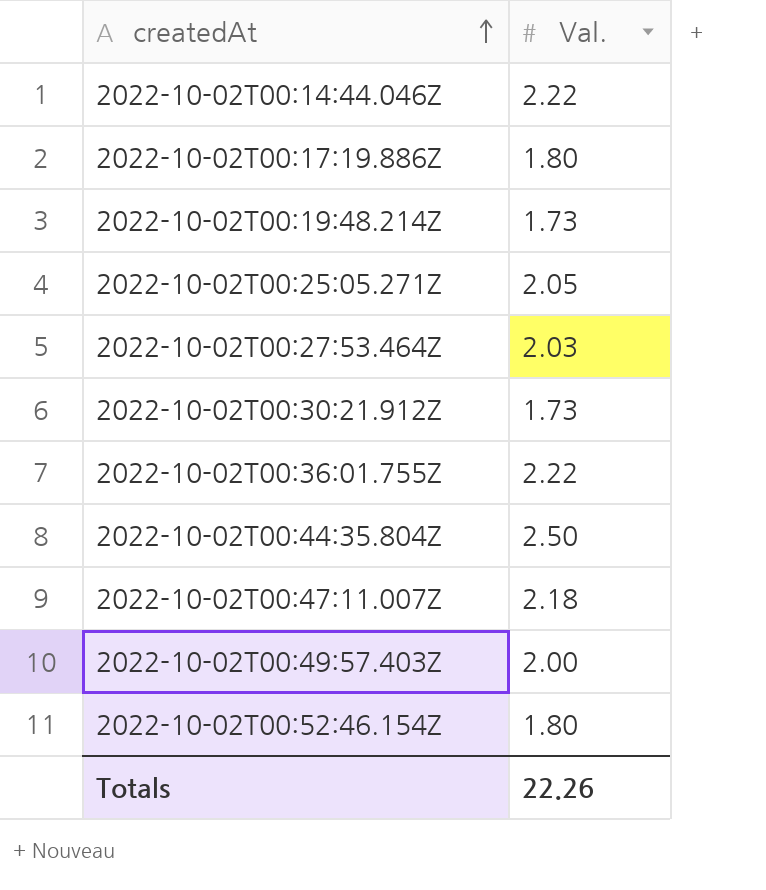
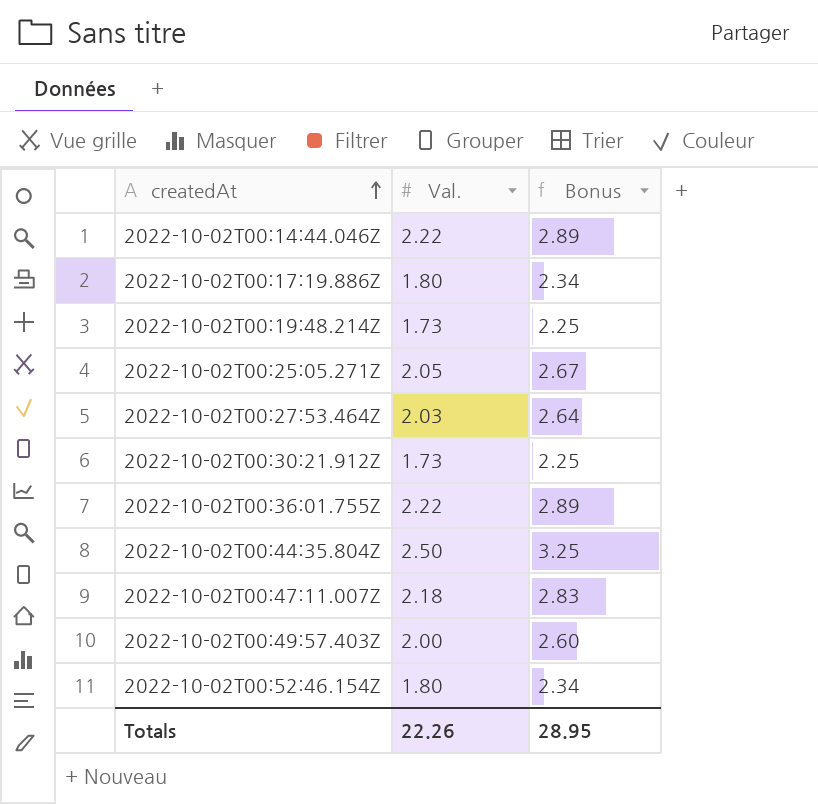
column Bonus | formula: none -> [Val.] * 1.3

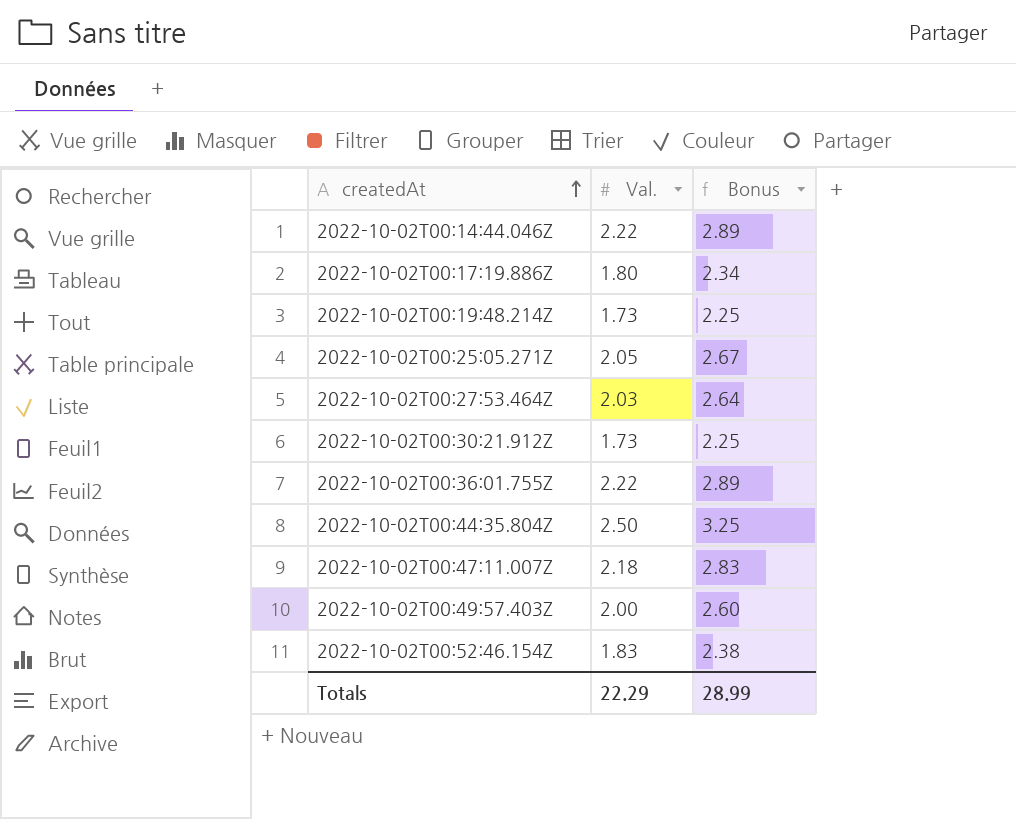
2022-10-02T00:52:46.154Z | Val.: 1.80 -> 1.83
2022-10-02T00:52:46.154Z | Bonus: 2.34 -> 2.38
Totals | Val.: 22.26 -> 22.29
Totals | Bonus: 28.95 -> 28.99

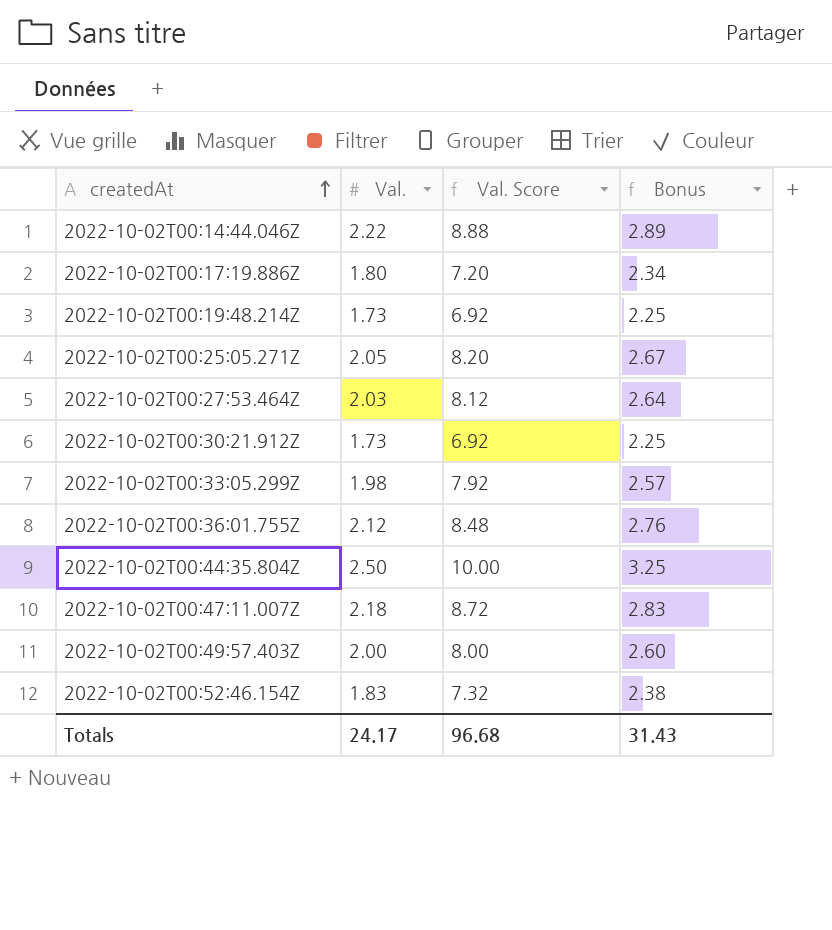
column Val. Score | formula: none -> [Val.] * 4
row 2022-10-02T00:33:05.299Z: none -> 1.98 | 7.92 | 2.57
2022-10-02T00:36:01.755Z | Val.: 2.22 -> 2.12
2022-10-02T00:36:01.755Z | Bonus: 2.89 -> 2.76
Totals | Val.: 22.29 -> 24.17
Totals | Bonus: 28.99 -> 31.43

